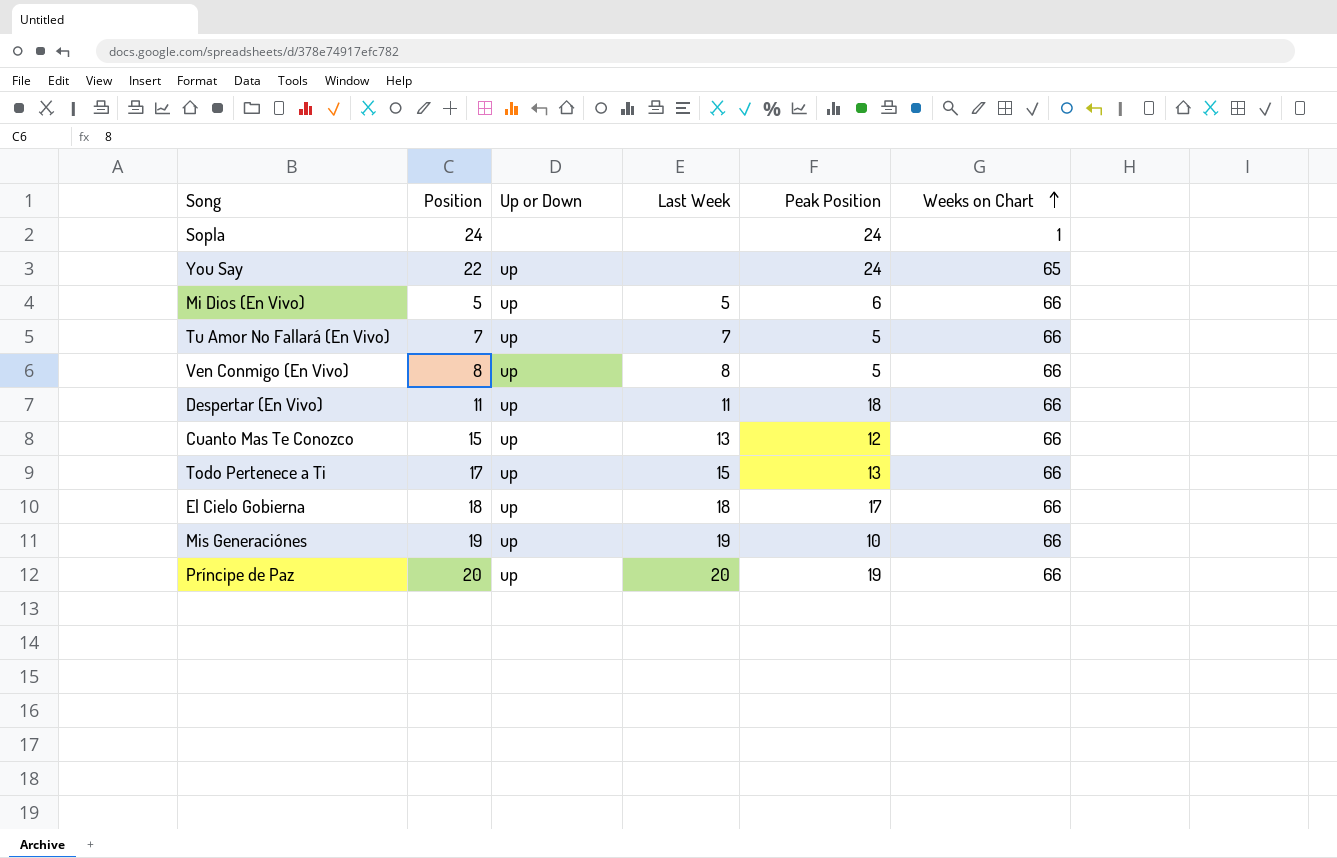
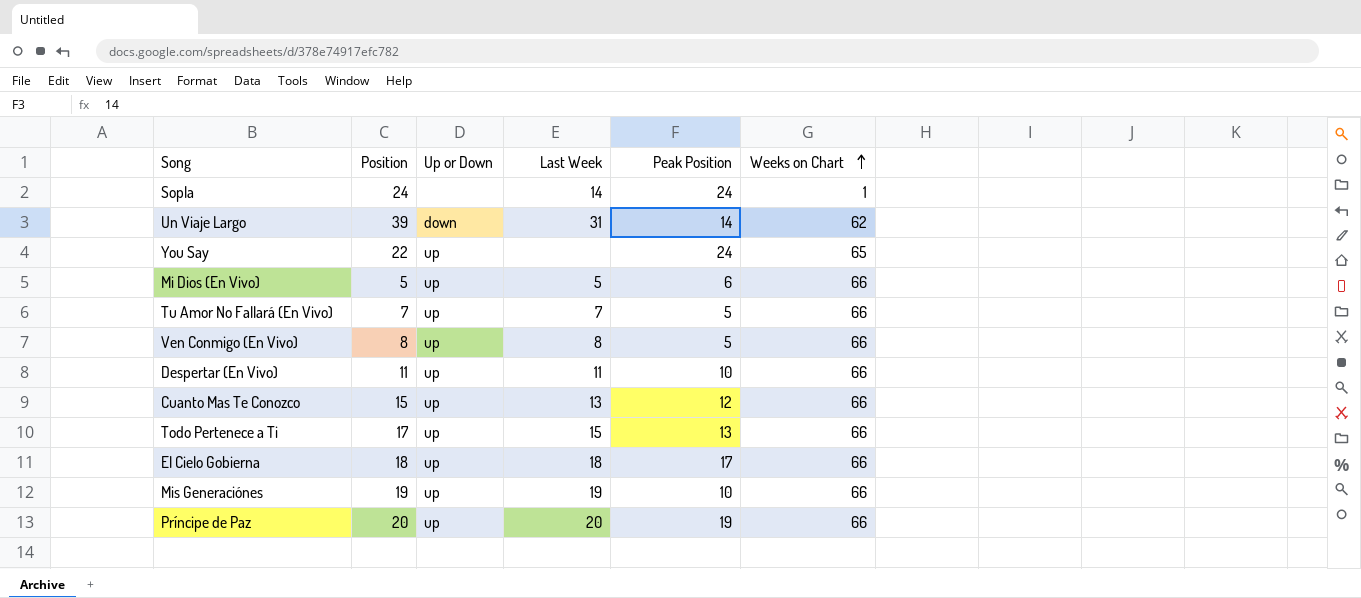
Sopla | Last Week: none -> 14
row Un Viaje Largo: none -> 39 | down | 31 | 14 | 62
Despertar (En Vivo) | Peak Position: 18 -> 10

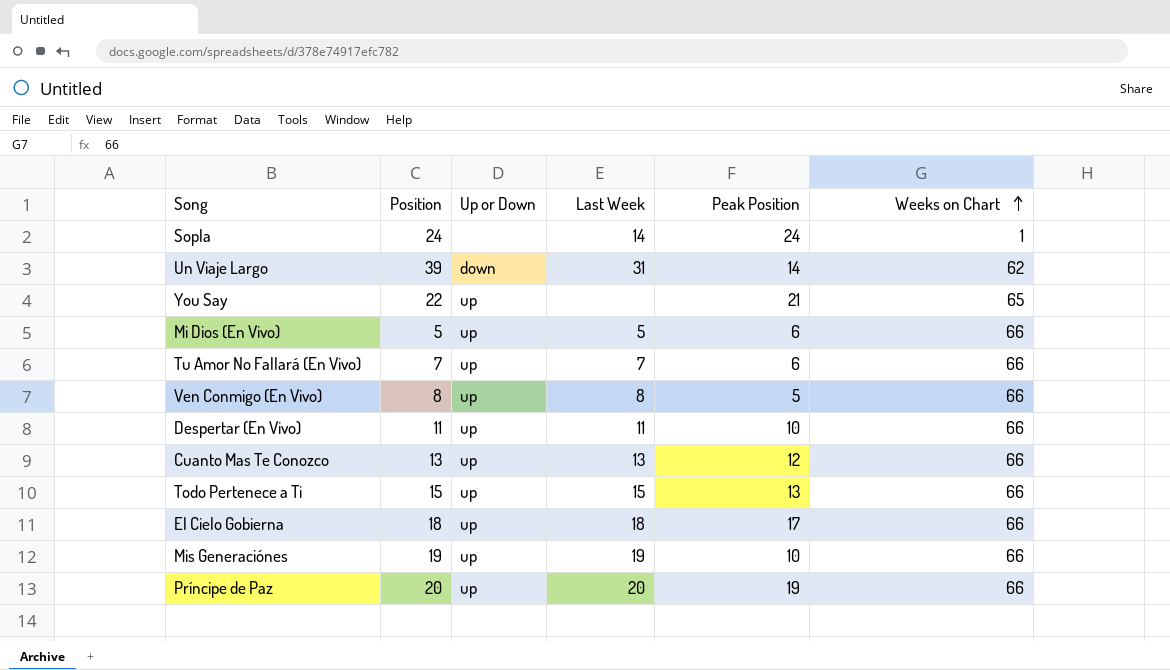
You Say | Peak Position: 24 -> 21
Tu Amor No Fallará (En Vivo) | Peak Position: 5 -> 6
Cuanto Mas Te Conozco | Position: 15 -> 13
Todo Pertenece a Ti | Position: 17 -> 15

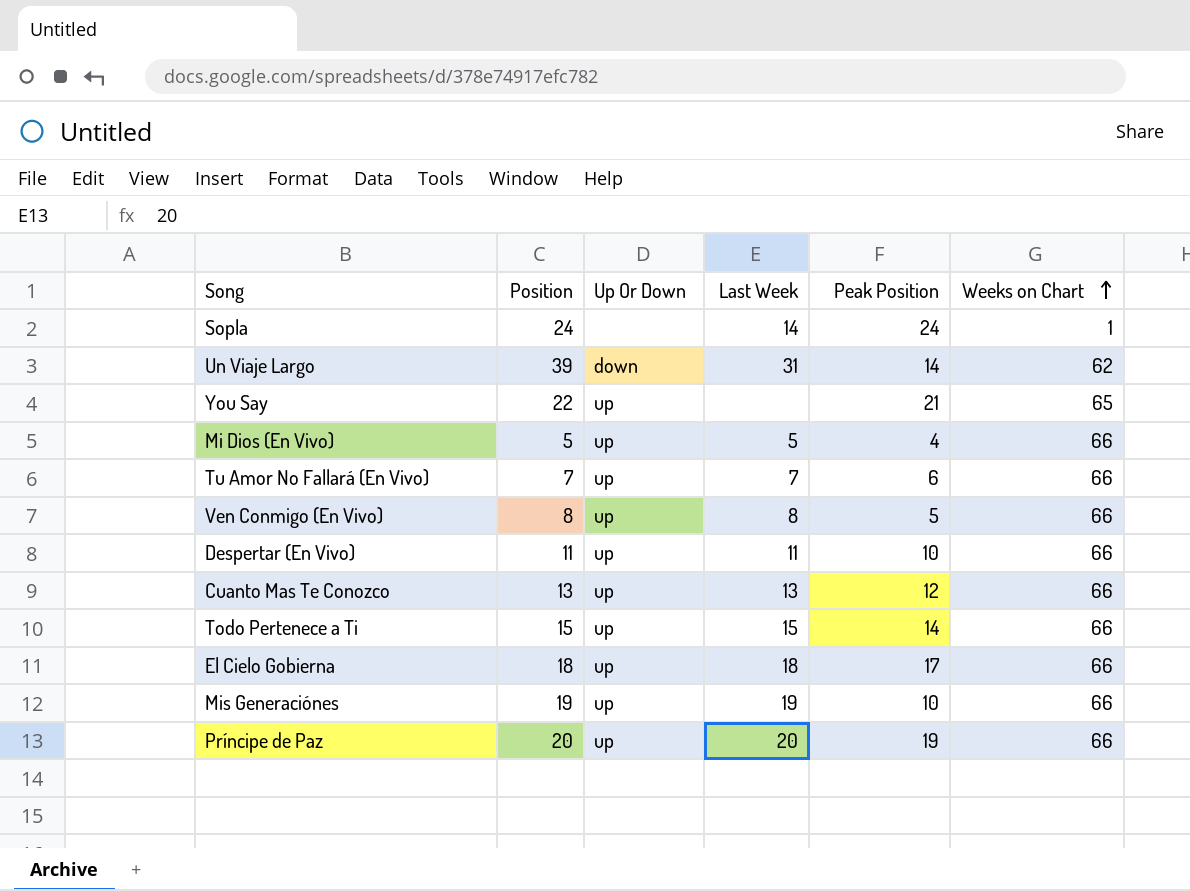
column name: Up or Down -> Up Or Down
Mi Dios (En Vivo) | Peak Position: 6 -> 4
Todo Pertenece a Ti | Peak Position: 13 -> 14

